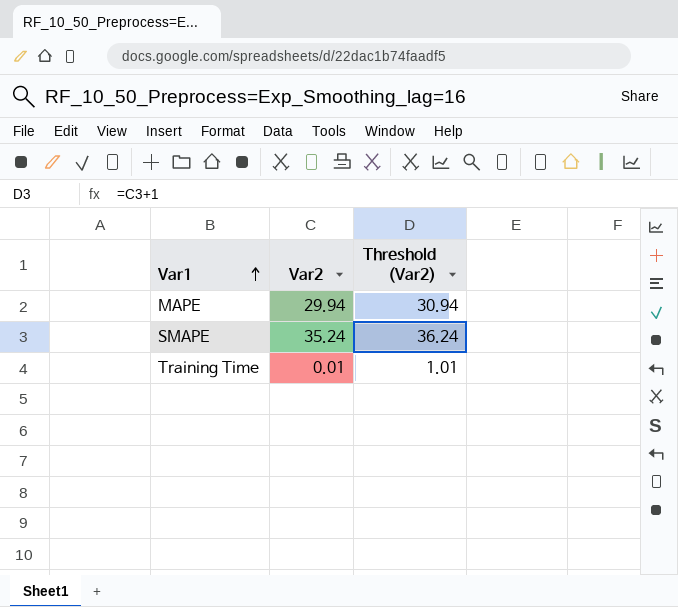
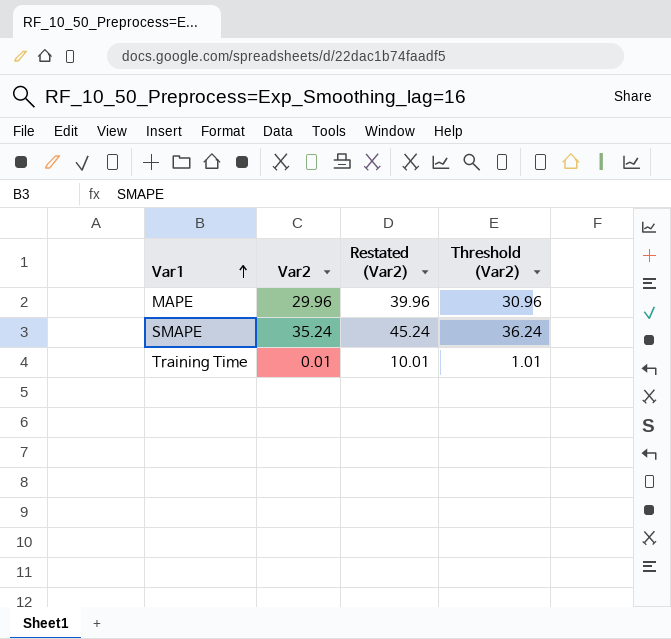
column Restated (Var2) | formula: none -> [Var2] + 10
MAPE | Var2: 29.94 -> 29.96
MAPE | Threshold (Var2): 30.94 -> 30.96

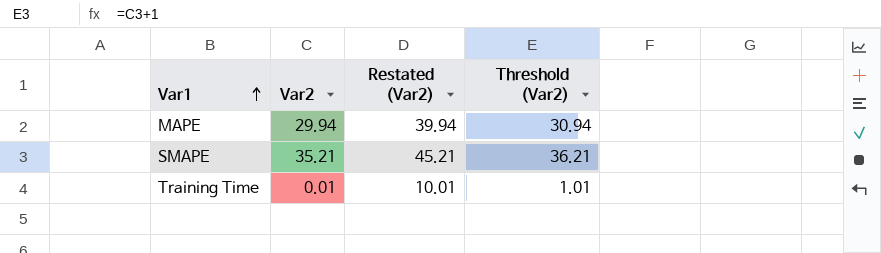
MAPE | Var2: 29.96 -> 29.94
MAPE | Restated (Var2): 39.96 -> 39.94
MAPE | Threshold (Var2): 30.96 -> 30.94
SMAPE | Var2: 35.24 -> 35.21
SMAPE | Restated (Var2): 45.24 -> 45.21
SMAPE | Threshold (Var2): 36.24 -> 36.21

